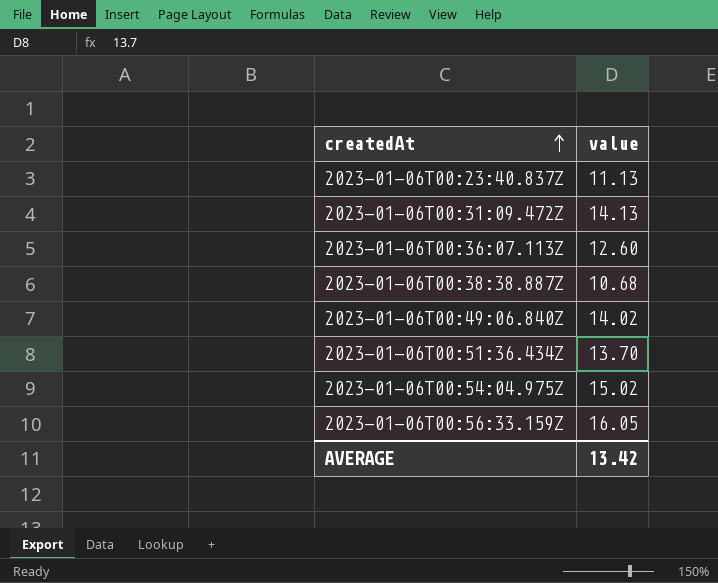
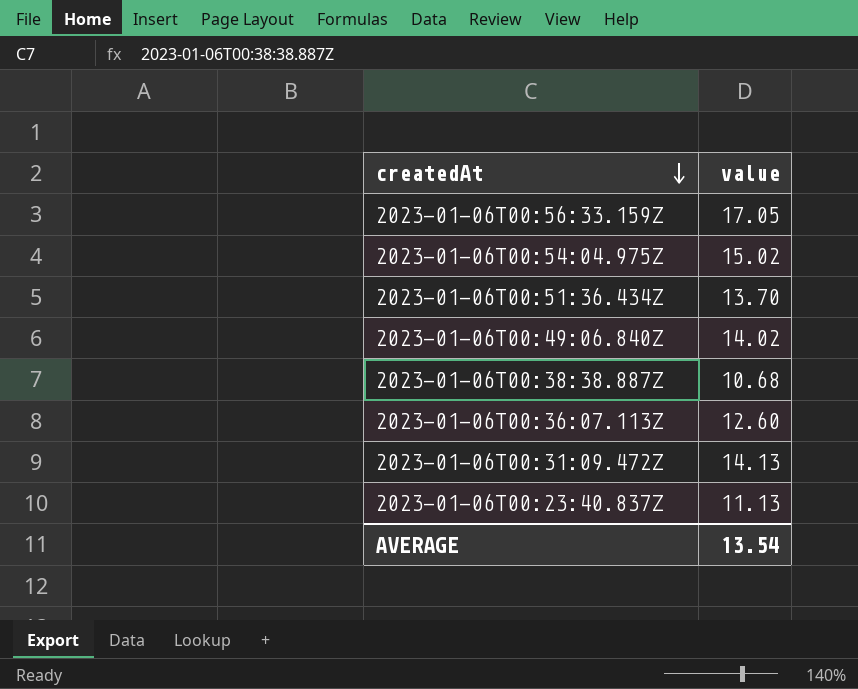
row order: createdAt ascending -> createdAt descending
2023-01-06T00:56:33.159Z | value: 16.05 -> 17.05
AVERAGE | value: 13.42 -> 13.54

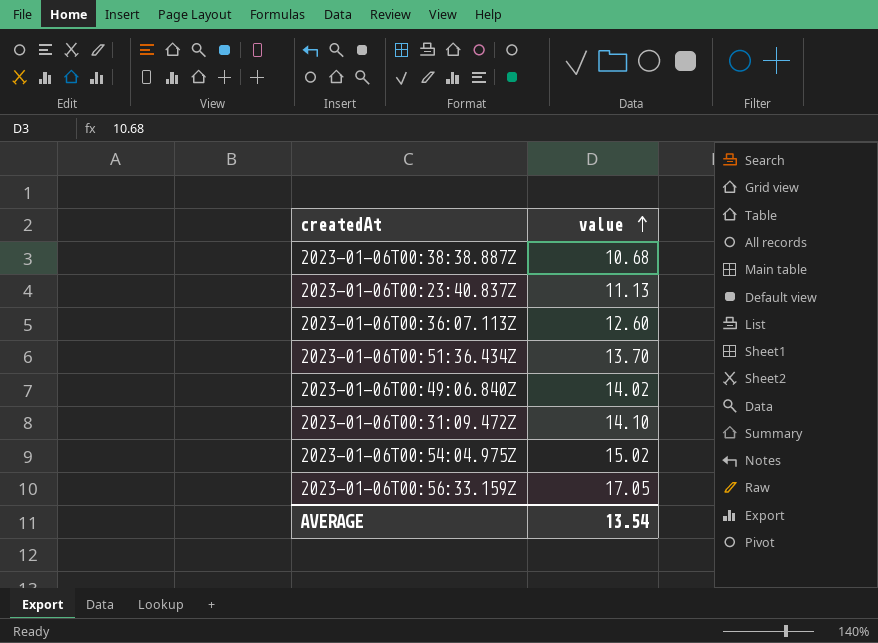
row order: createdAt descending -> value ascending
2023-01-06T00:31:09.472Z | value: 14.13 -> 14.10

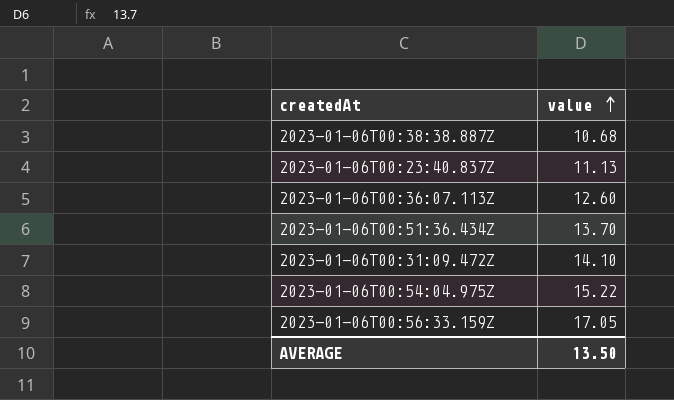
row 2023-01-06T00:49:06.840Z: 14.02 -> none
2023-01-06T00:54:04.975Z | value: 15.02 -> 15.22
AVERAGE | value: 13.54 -> 13.50

